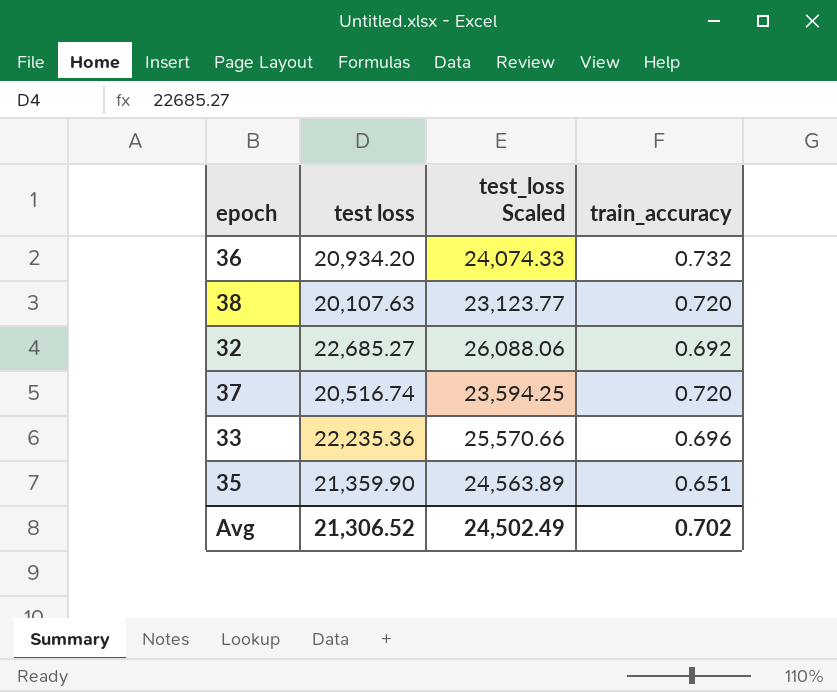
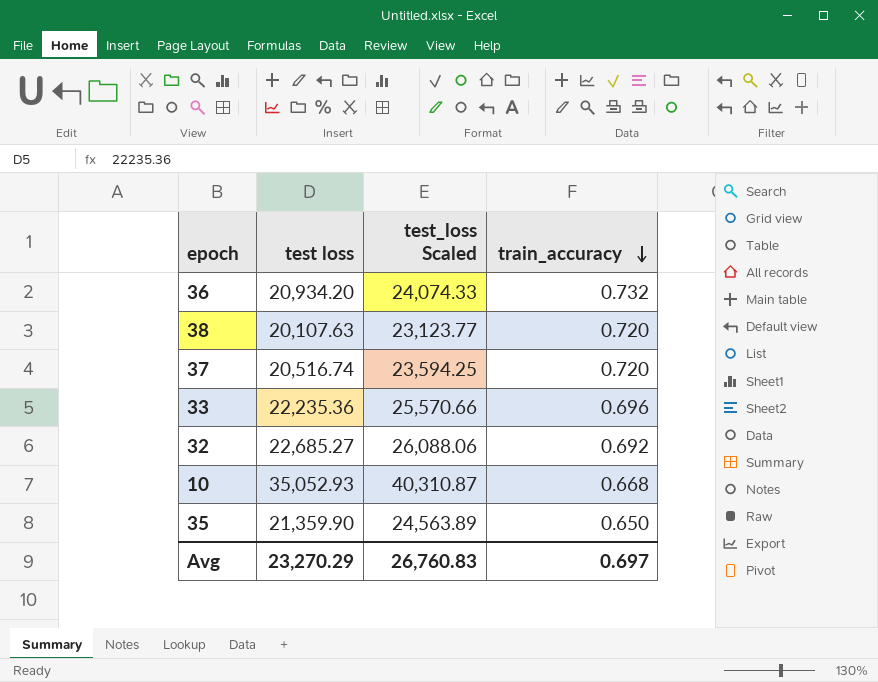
row order: none -> train_accuracy descending
row 10: none -> 35,052.93 | 40,310.87 | 0.668
35 | train_accuracy: 0.651 -> 0.650
Avg | test loss: 21,306.52 -> 23,270.29
Avg | test_loss Scaled: 24,502.49 -> 26,760.83
Avg | train_accuracy: 0.702 -> 0.697

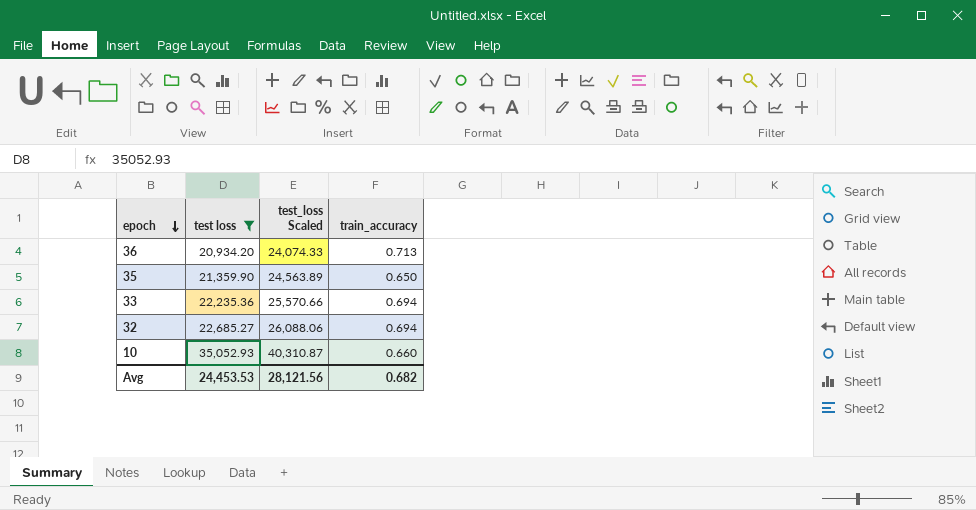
filter: none -> test loss >= 20,934.20
row order: train_accuracy descending -> epoch descending
36 | train_accuracy: 0.732 -> 0.713
33 | train_accuracy: 0.696 -> 0.694
32 | train_accuracy: 0.692 -> 0.694
10 | train_accuracy: 0.668 -> 0.660
Avg | test loss: 23,270.29 -> 24,453.53
Avg | test_loss Scaled: 26,760.83 -> 28,121.56
Avg | train_accuracy: 0.697 -> 0.682

